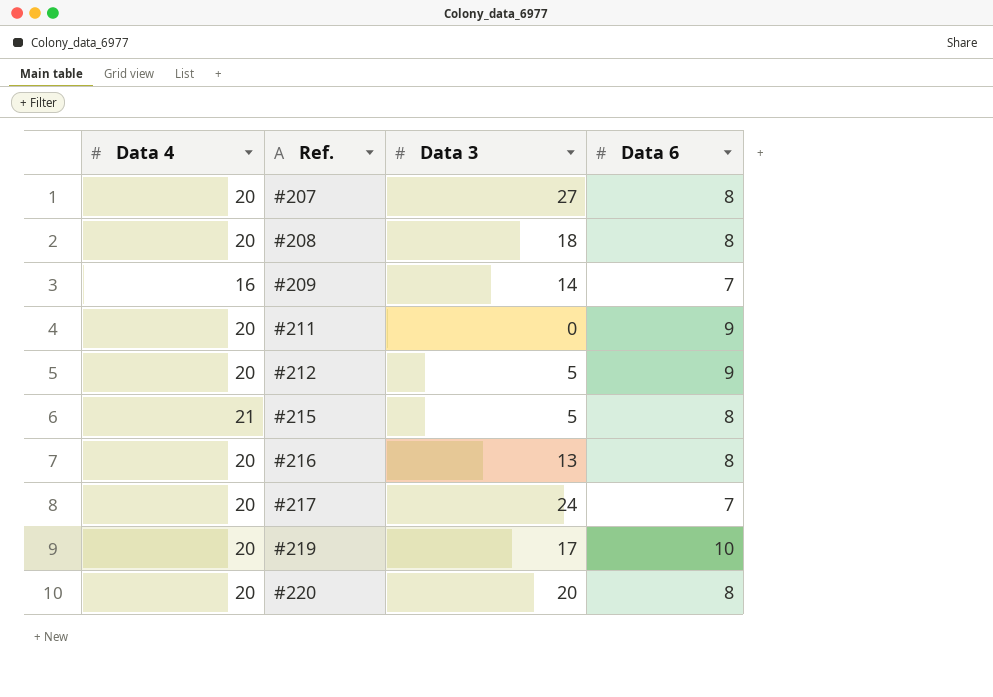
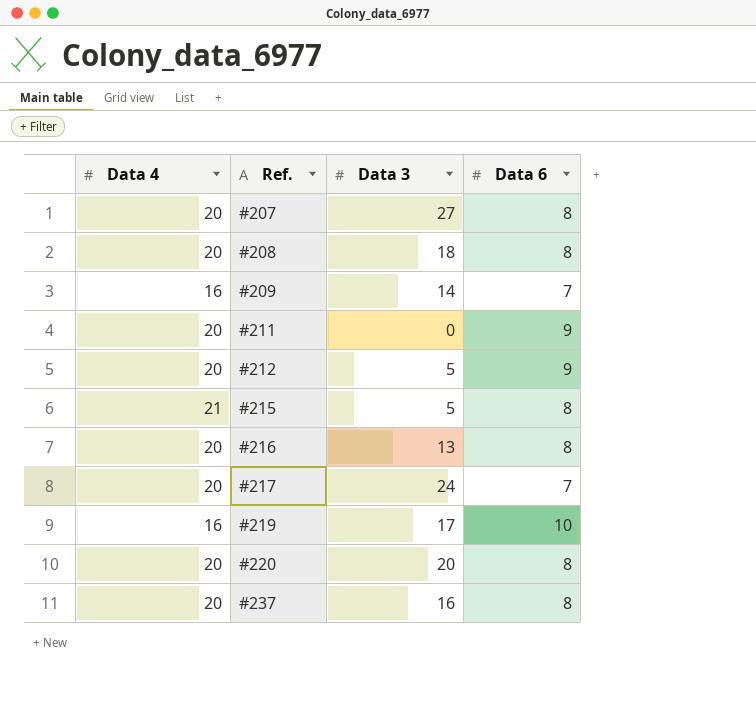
#219 | Data 4: 20 -> 16
row #237: none -> 20 | 16 | 8

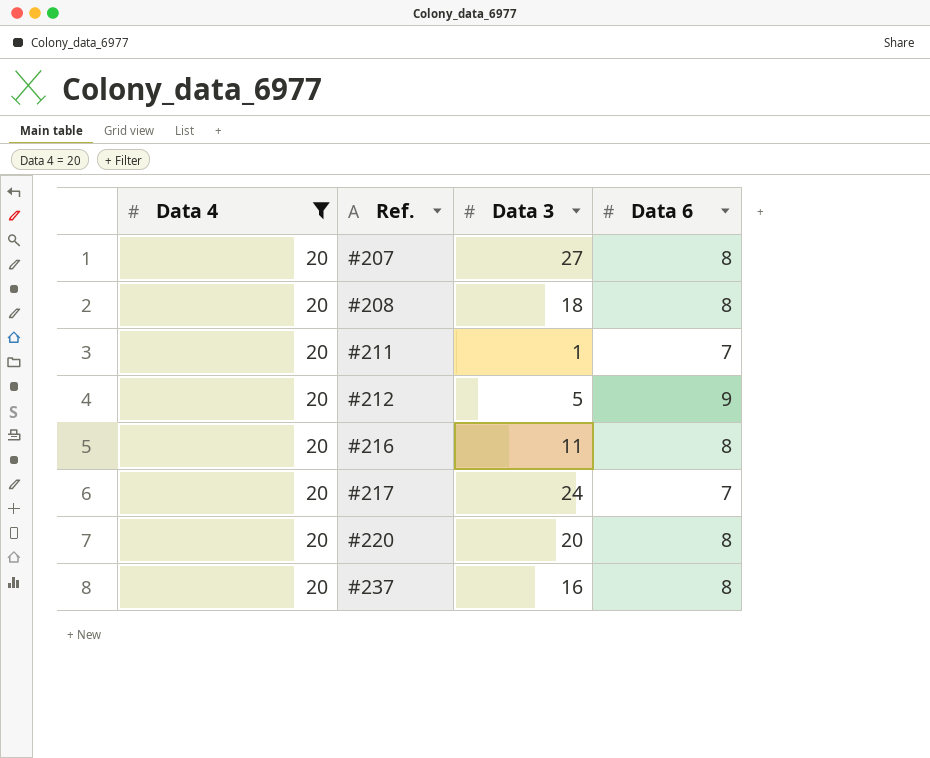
filter: none -> Data 4 = 20
#211 | Data 3: 0 -> 1
#211 | Data 6: 9 -> 7
#216 | Data 3: 13 -> 11

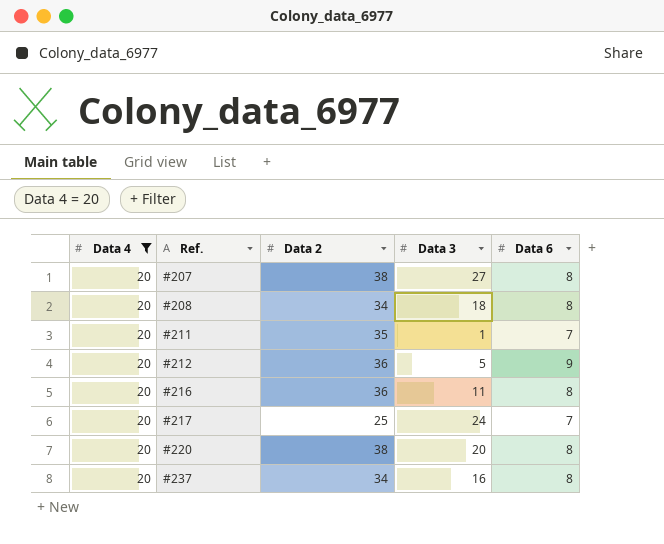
column Data 2 | position: none -> 3

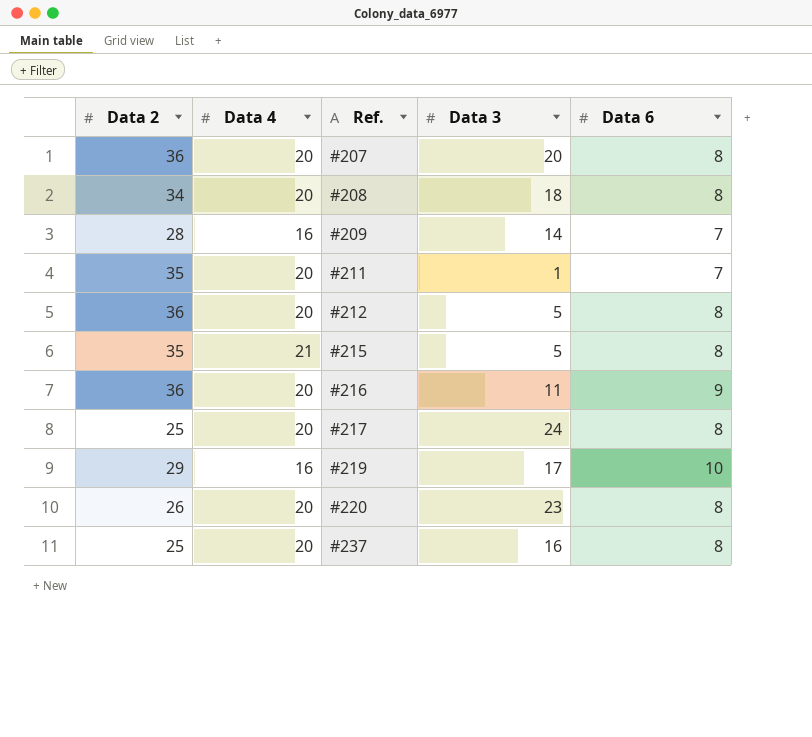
filter: Data 4 = 20 -> none
column Data 2 | position: 3 -> 1
#207 | Data 2: 38 -> 36
#207 | Data 3: 27 -> 20
#212 | Data 6: 9 -> 8
#216 | Data 6: 8 -> 9
#217 | Data 6: 7 -> 8
#220 | Data 2: 38 -> 26
#220 | Data 3: 20 -> 23
#237 | Data 2: 34 -> 25

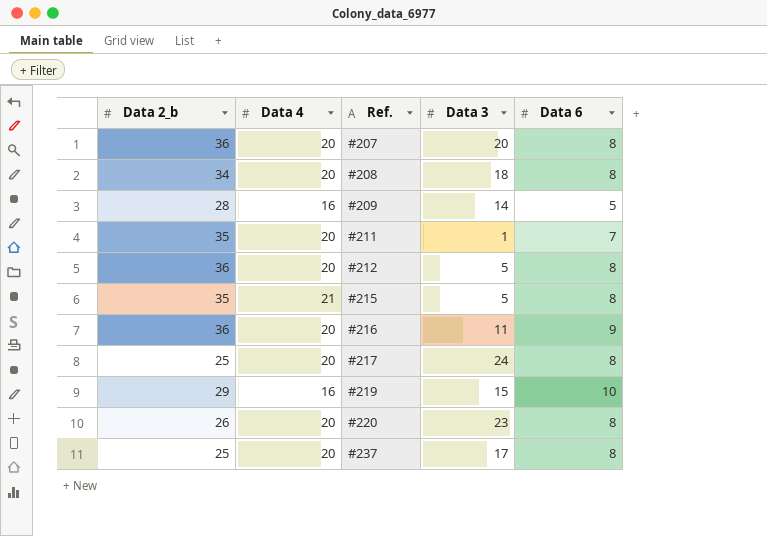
column name: Data 2 -> Data 2_b
#209 | Data 6: 7 -> 5
#219 | Data 3: 17 -> 15
#237 | Data 3: 16 -> 17

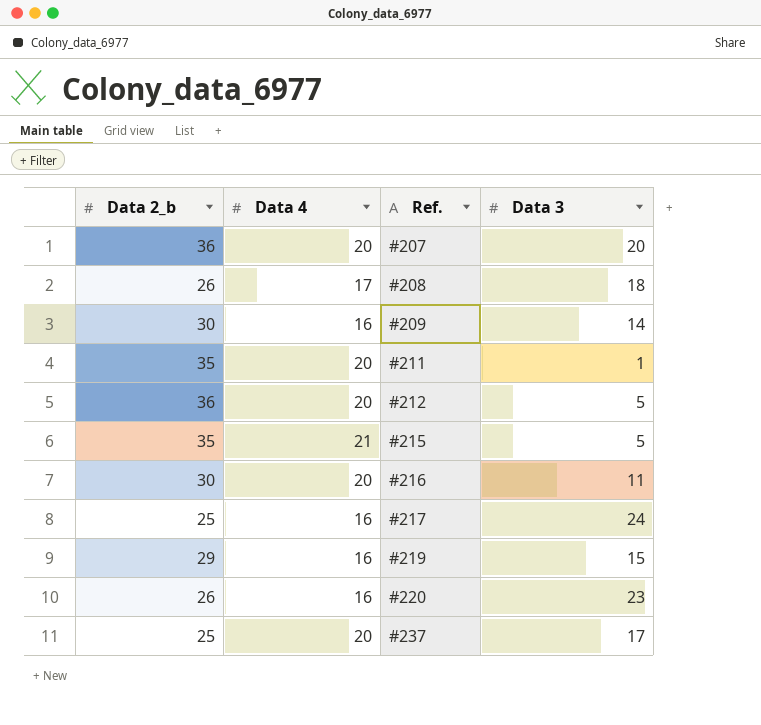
column Data 6 | position: 5 -> none
#208 | Data 2_b: 34 -> 26
#208 | Data 4: 20 -> 17
#209 | Data 2_b: 28 -> 30
#216 | Data 2_b: 36 -> 30
#217 | Data 4: 20 -> 16
#220 | Data 4: 20 -> 16

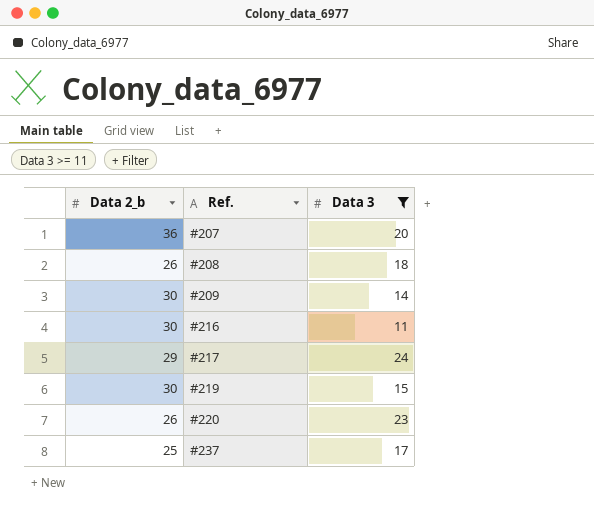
filter: none -> Data 3 >= 11
column Data 4 | position: 2 -> none
#217 | Data 2_b: 25 -> 29
#219 | Data 2_b: 29 -> 30

